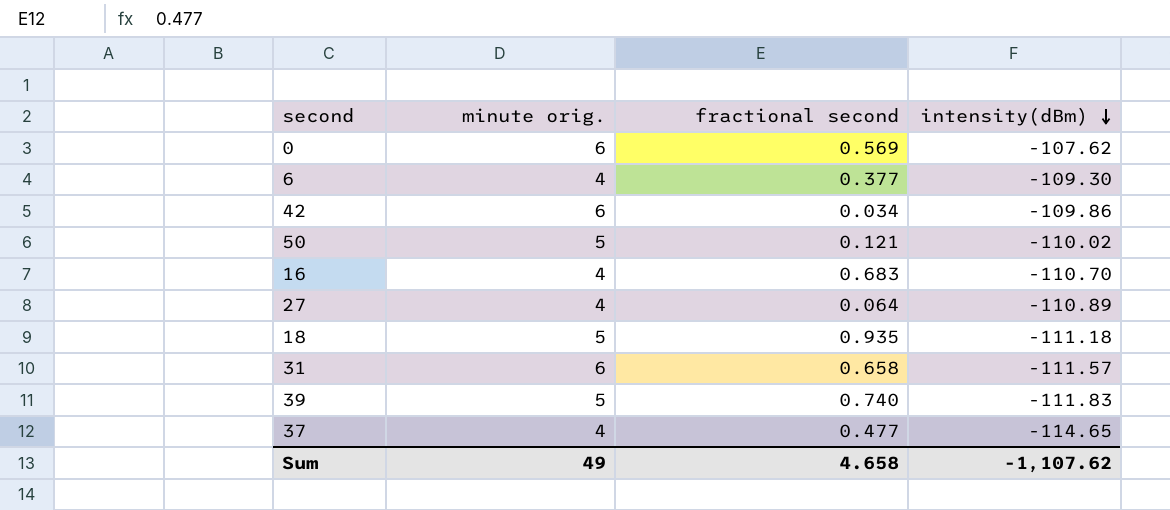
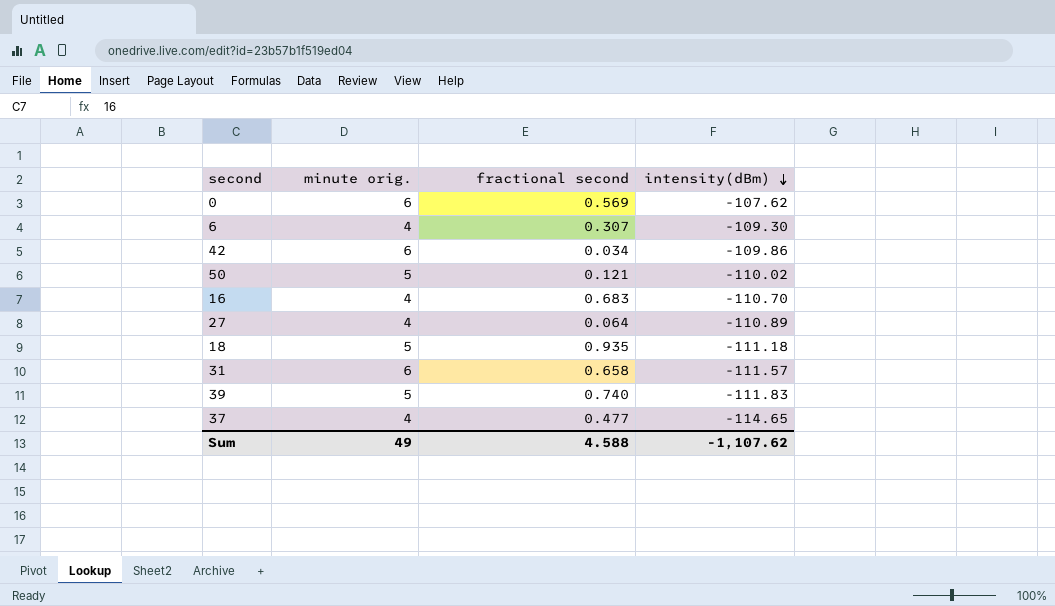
6 | fractional second: 0.377 -> 0.307
Sum | fractional second: 4.658 -> 4.588

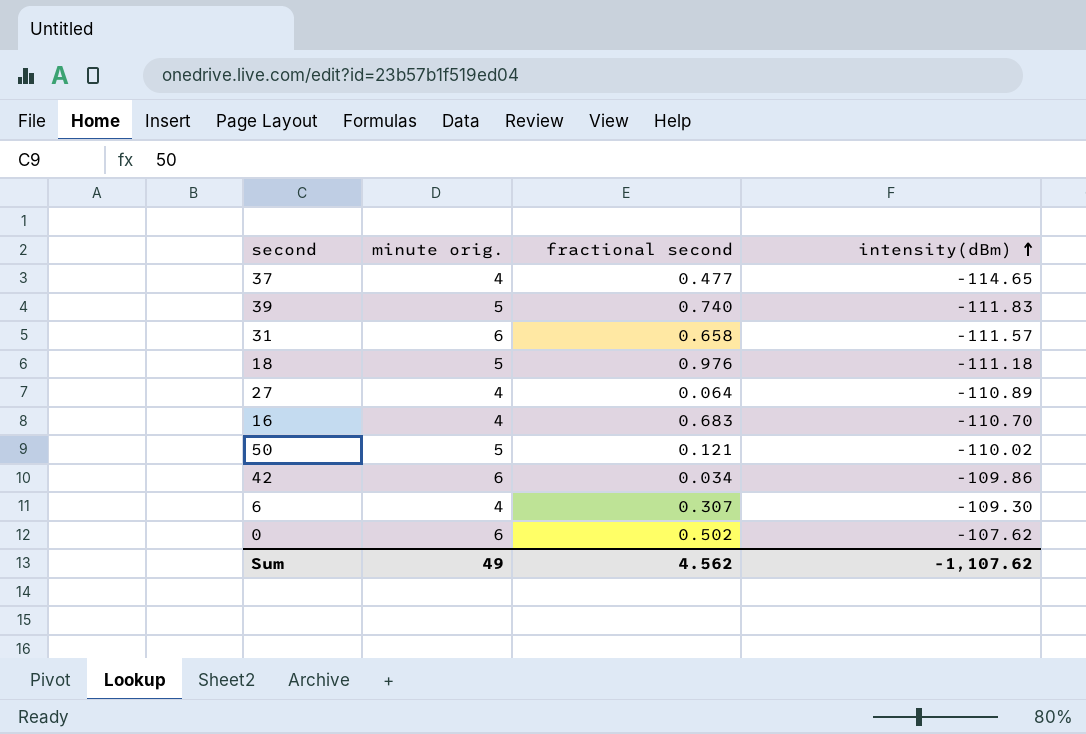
row order: intensity(dBm) descending -> intensity(dBm) ascending
18 | fractional second: 0.935 -> 0.976
0 | fractional second: 0.569 -> 0.502
Sum | fractional second: 4.588 -> 4.562

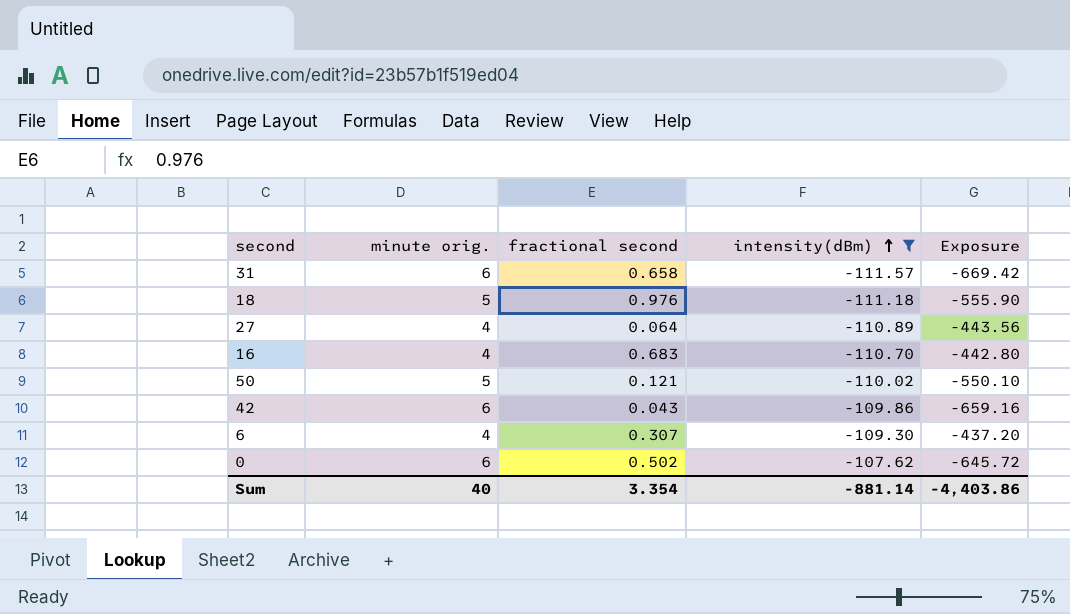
filter: none -> intensity(dBm) >= -111.57
column Exposure | formula: none -> [minute orig.] * [intensity(dBm)]
42 | fractional second: 0.034 -> 0.043
Sum | minute orig.: 49 -> 40
Sum | fractional second: 4.562 -> 3.354
Sum | intensity(dBm): -1,107.62 -> -881.14

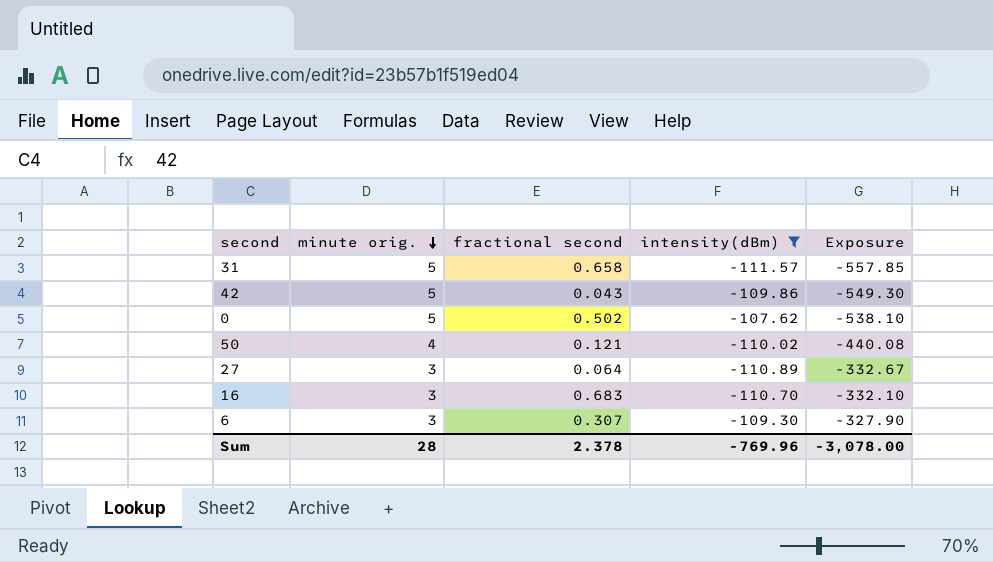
row order: intensity(dBm) ascending -> minute orig. descending
row 18: 5 | 0.976 | -111.18 | -555.90 -> none
31 | minute orig.: 6 -> 5
31 | Exposure: -669.42 -> -557.85
42 | minute orig.: 6 -> 5
42 | Exposure: -659.16 -> -549.30
0 | minute orig.: 6 -> 5
0 | Exposure: -645.72 -> -538.10
50 | minute orig.: 5 -> 4
50 | Exposure: -550.10 -> -440.08
27 | minute orig.: 4 -> 3
27 | Exposure: -443.56 -> -332.67
16 | minute orig.: 4 -> 3
16 | Exposure: -442.80 -> -332.10
6 | minute orig.: 4 -> 3
6 | Exposure: -437.20 -> -327.90
Sum | minute orig.: 40 -> 28
Sum | fractional second: 3.354 -> 2.378
Sum | intensity(dBm): -881.14 -> -769.96
Sum | Exposure: -4,403.86 -> -3,078.00

